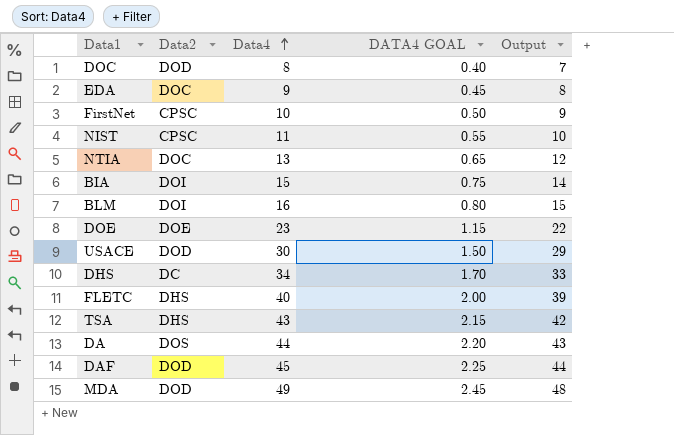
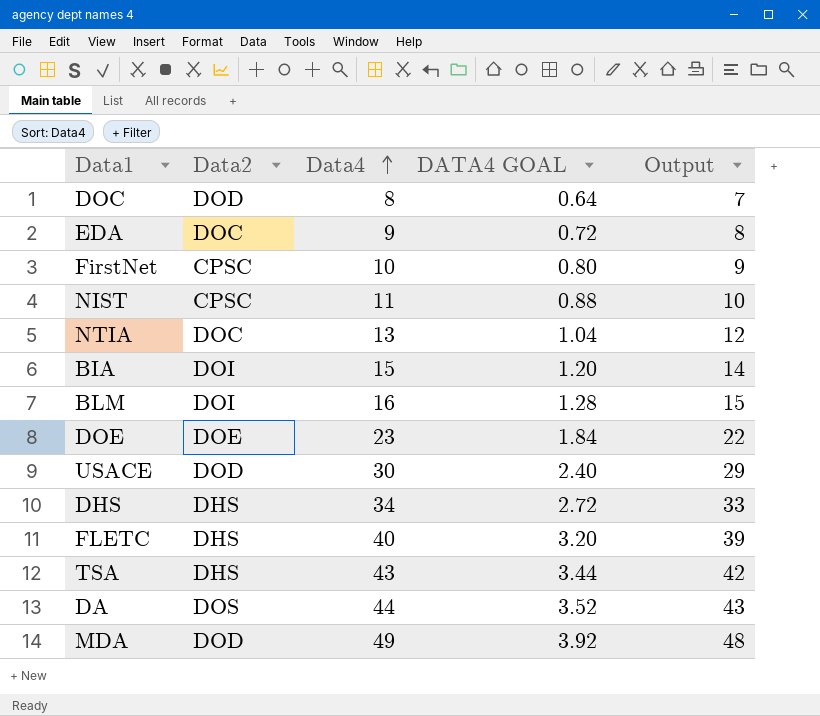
column DATA4 GOAL | formula: [Data4] * 0.05 -> [Data4] * 0.08
row DAF: DOD | 45 | 2.25 | 44 -> none
DHS | Data2: DC -> DHS

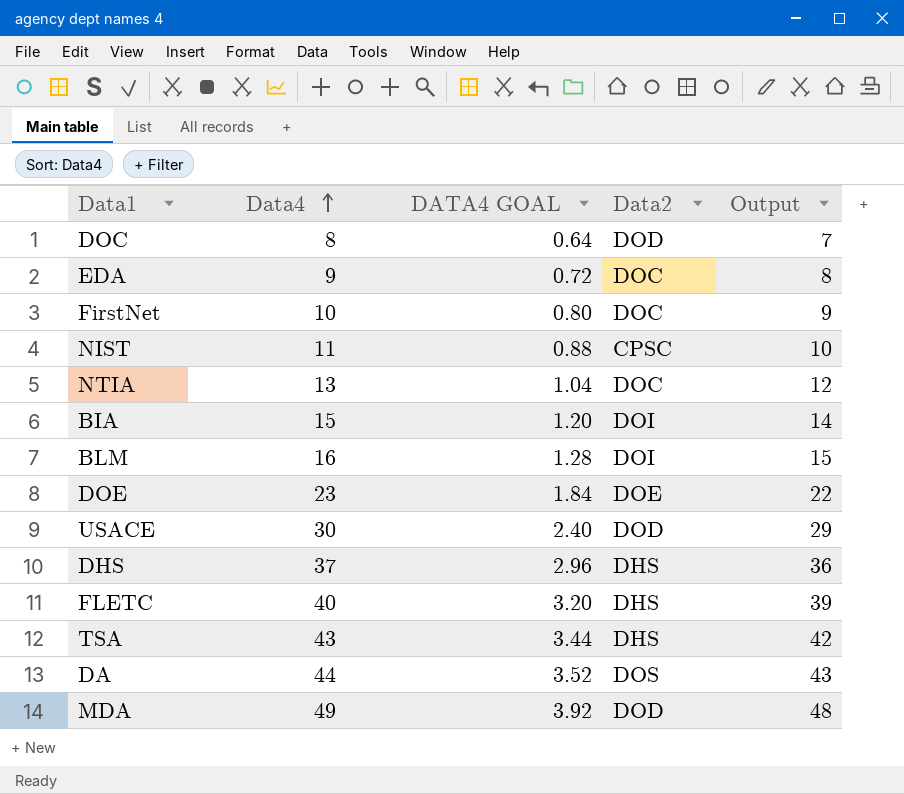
column Data2 | position: 2 -> 4
FirstNet | Data2: CPSC -> DOC
DHS | Data4: 34 -> 37
DHS | DATA4 GOAL: 2.72 -> 2.96
DHS | Output: 33 -> 36

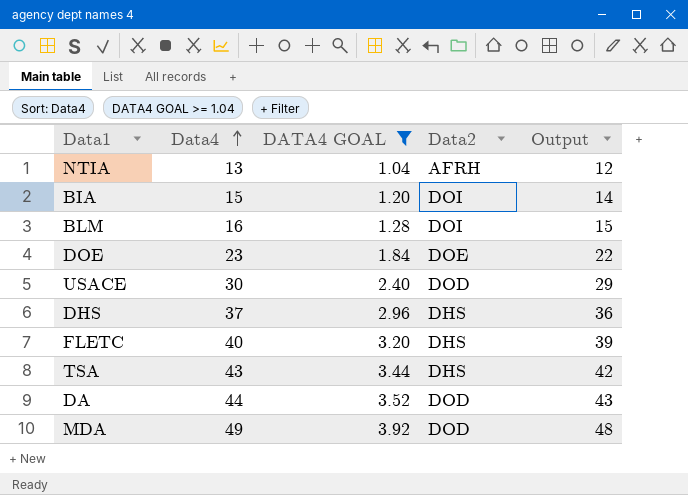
filter: none -> DATA4 GOAL >= 1.04
NTIA | Data2: DOC -> AFRH
DA | Data2: DOS -> DOD

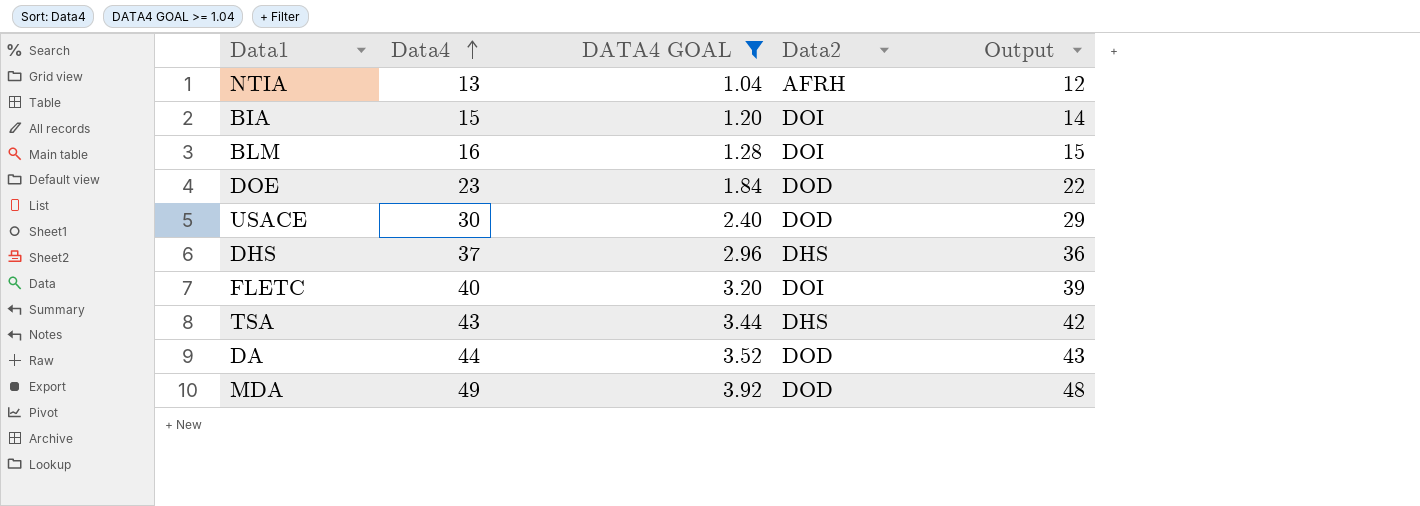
DOE | Data2: DOE -> DOD
FLETC | Data2: DHS -> DOI

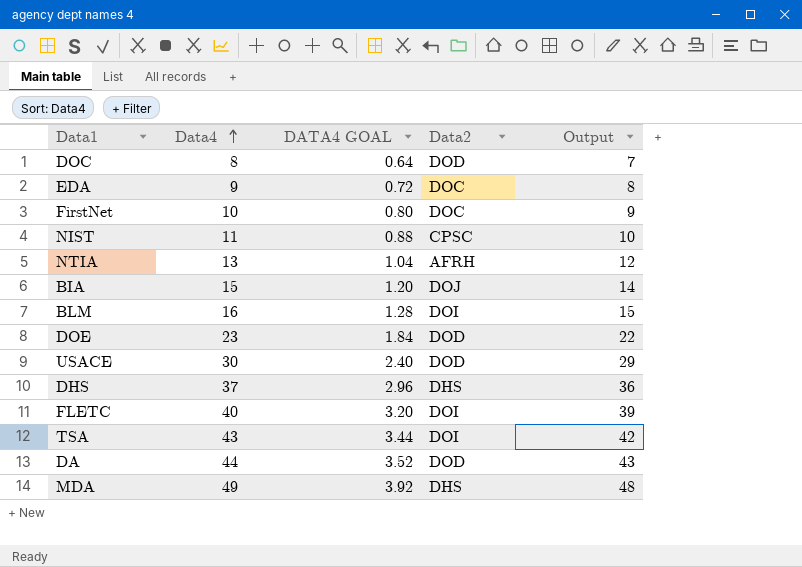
filter: DATA4 GOAL >= 1.04 -> none
BIA | Data2: DOI -> DOJ
TSA | Data2: DHS -> DOI
MDA | Data2: DOD -> DHS

